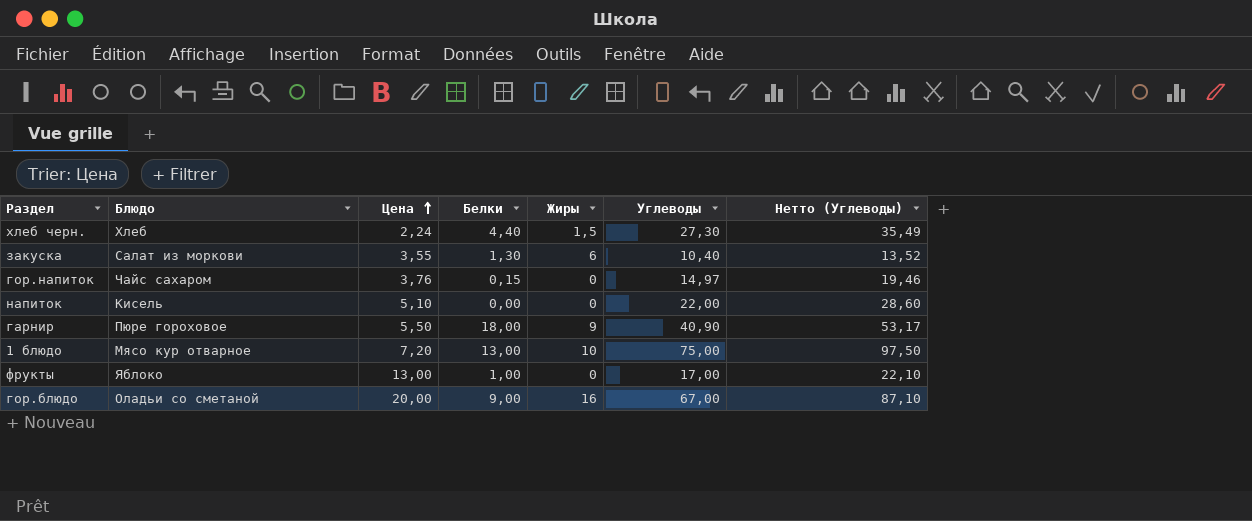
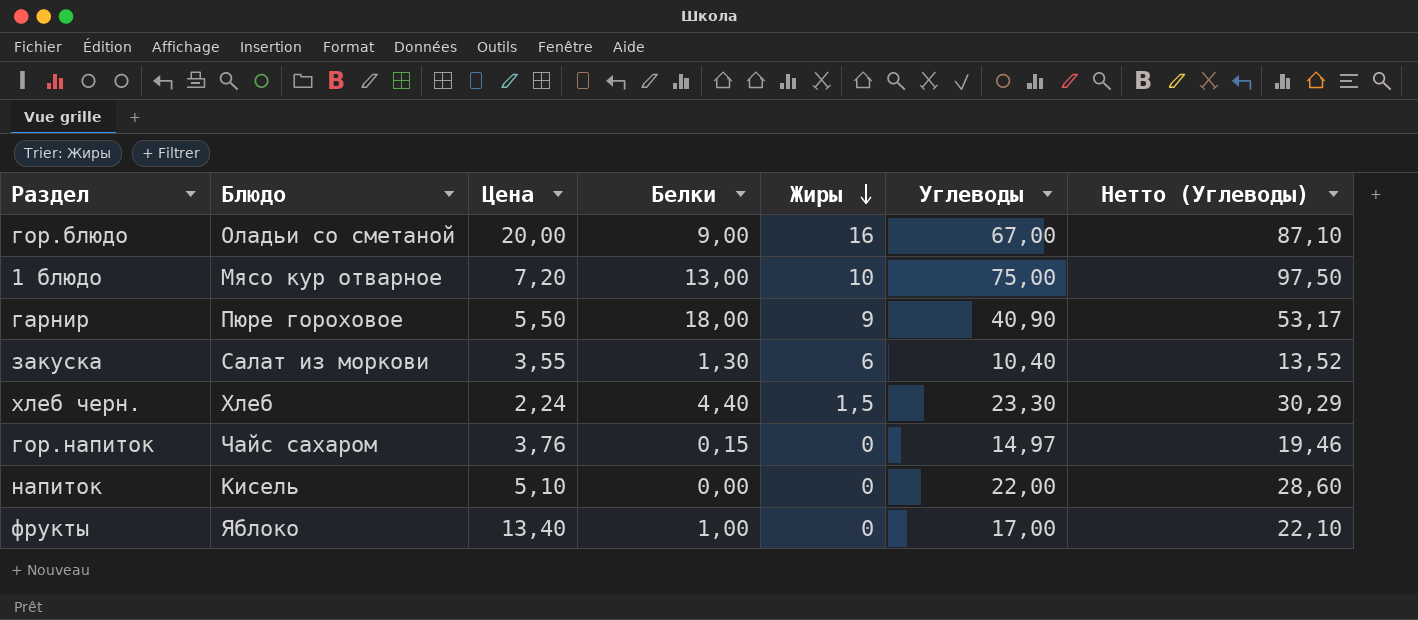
row order: Цена ascending -> Жиры descending
хлеб черн. | Углеводы: 27,30 -> 23,30
хлеб черн. | Нетто (Углеводы): 35,49 -> 30,29
фрукты | Цена: 13,00 -> 13,40

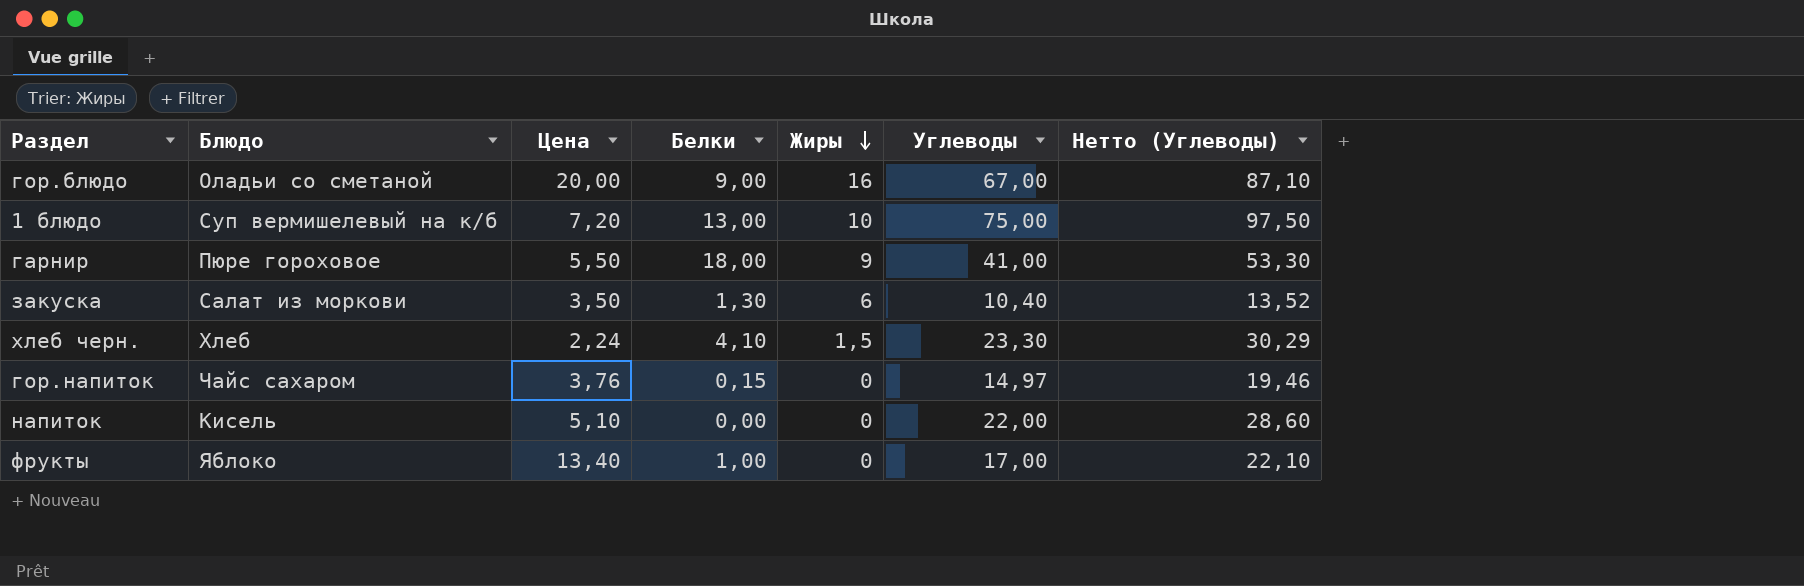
1 блюдо | Блюдо: Мясо кур отварное -> Суп вермишелевый на к/б
гарнир | Углеводы: 40,90 -> 41,00
гарнир | Нетто (Углеводы): 53,17 -> 53,30
закуска | Цена: 3,55 -> 3,50
хлеб черн. | Белки: 4,40 -> 4,10

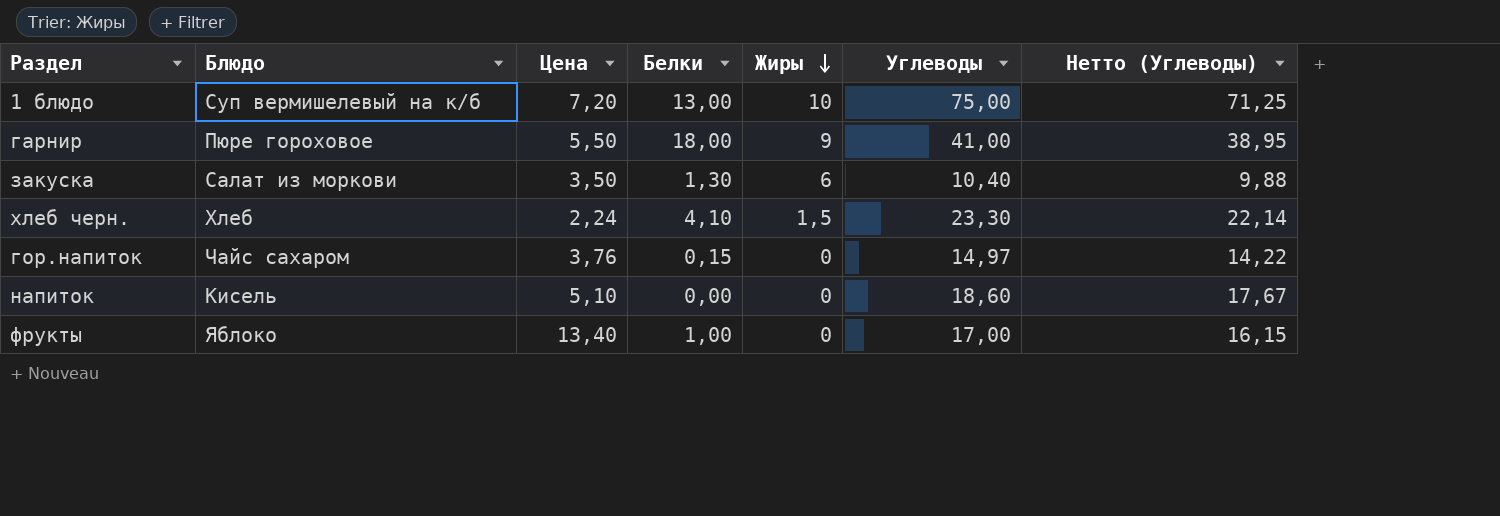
column Нетто (Углеводы) | formula: [Углеводы] * 1,3 -> [Углеводы] * 0,95
row гор.блюдо: Оладьи со сметаной | 20,00 | 9,00 | 16 | 67,00 | 87,10 -> none
напиток | Углеводы: 22,00 -> 18,60

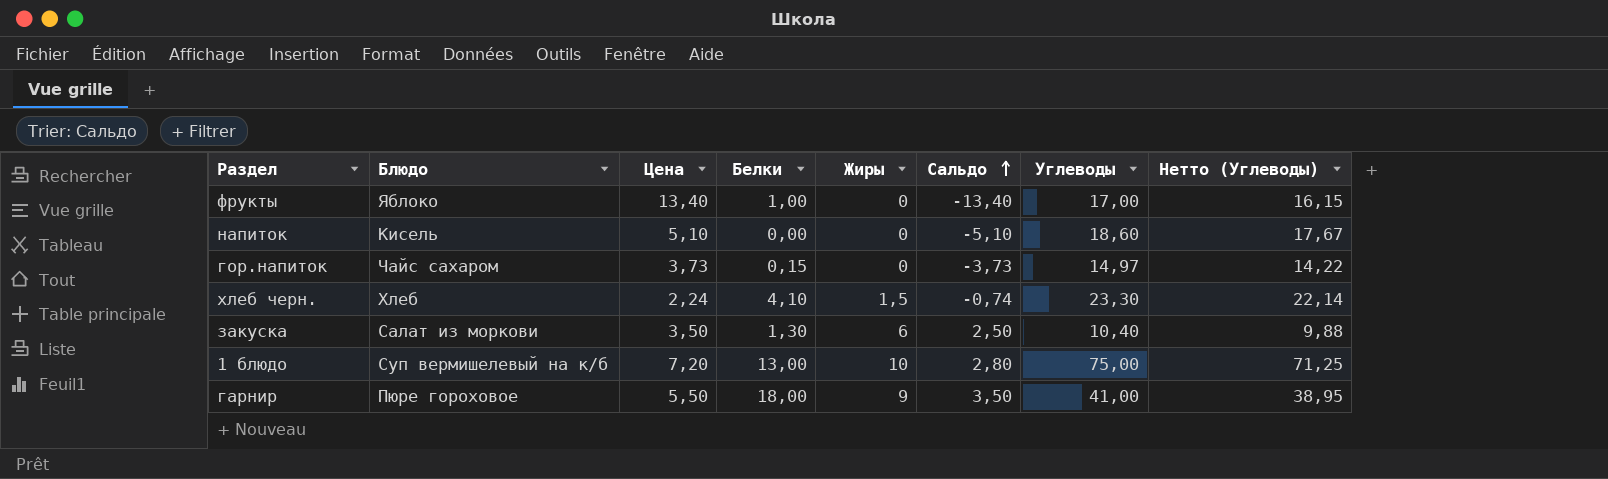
row order: Жиры descending -> Сальдо ascending
column Сальдо | formula: none -> [Жиры] - [Цена]
гор.напиток | Цена: 3,76 -> 3,73

